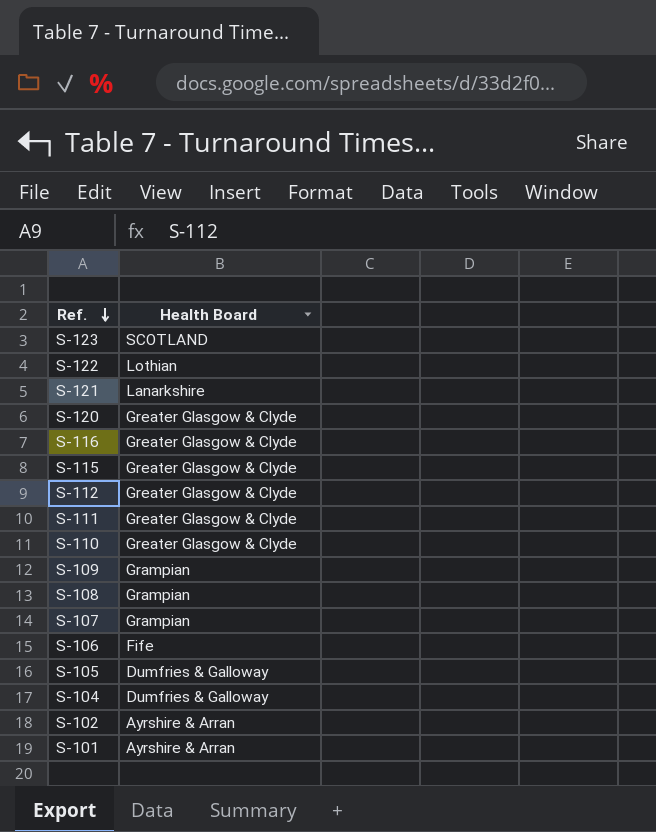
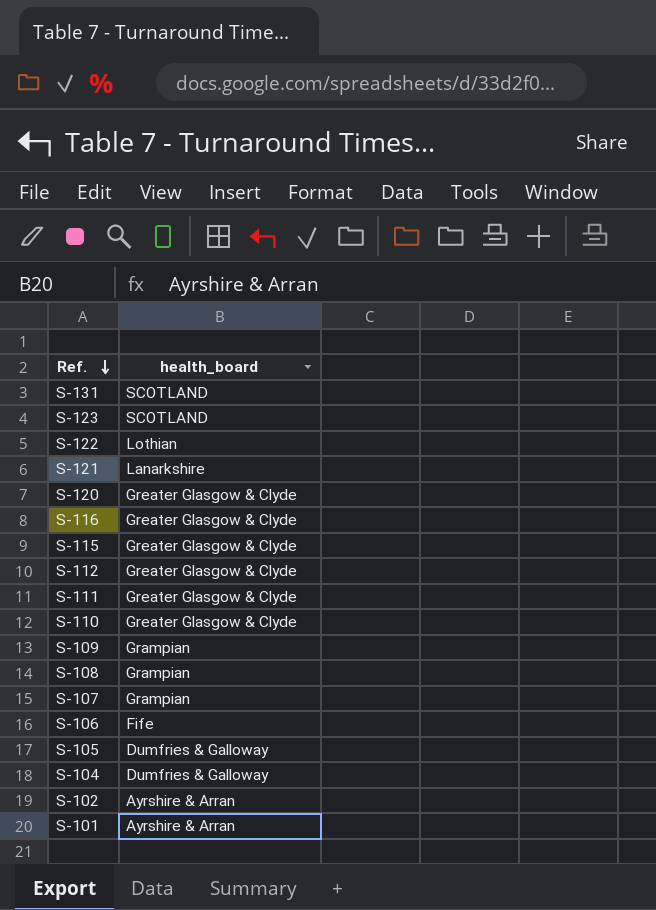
column name: Health Board -> health_board
row S-131: none -> SCOTLAND

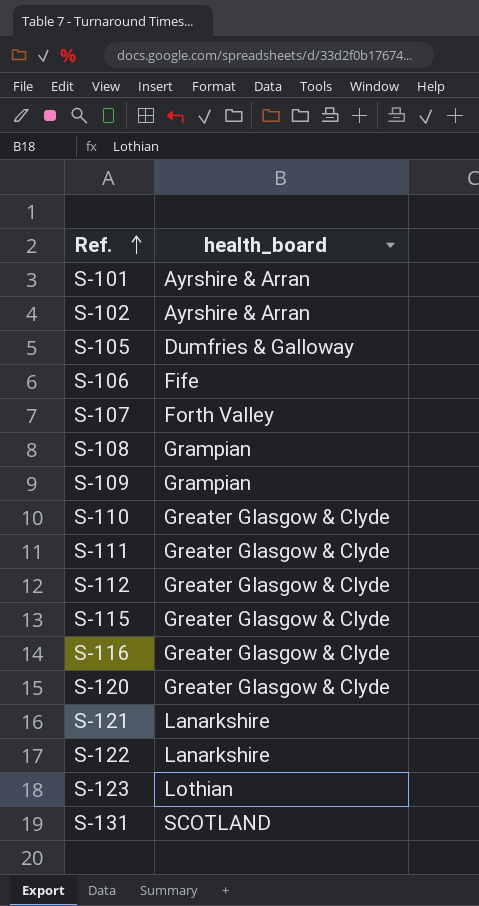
row order: Ref. descending -> Ref. ascending
row S-104: Dumfries & Galloway -> none
S-107 | health_board: Grampian -> Forth Valley
S-122 | health_board: Lothian -> Lanarkshire
S-123 | health_board: SCOTLAND -> Lothian

